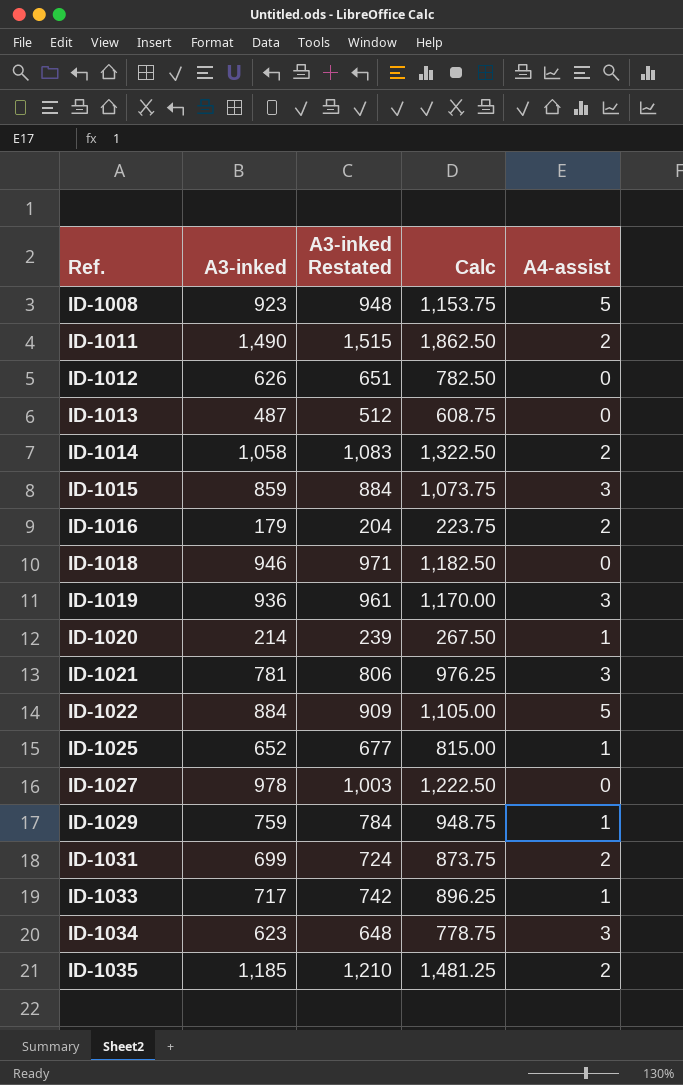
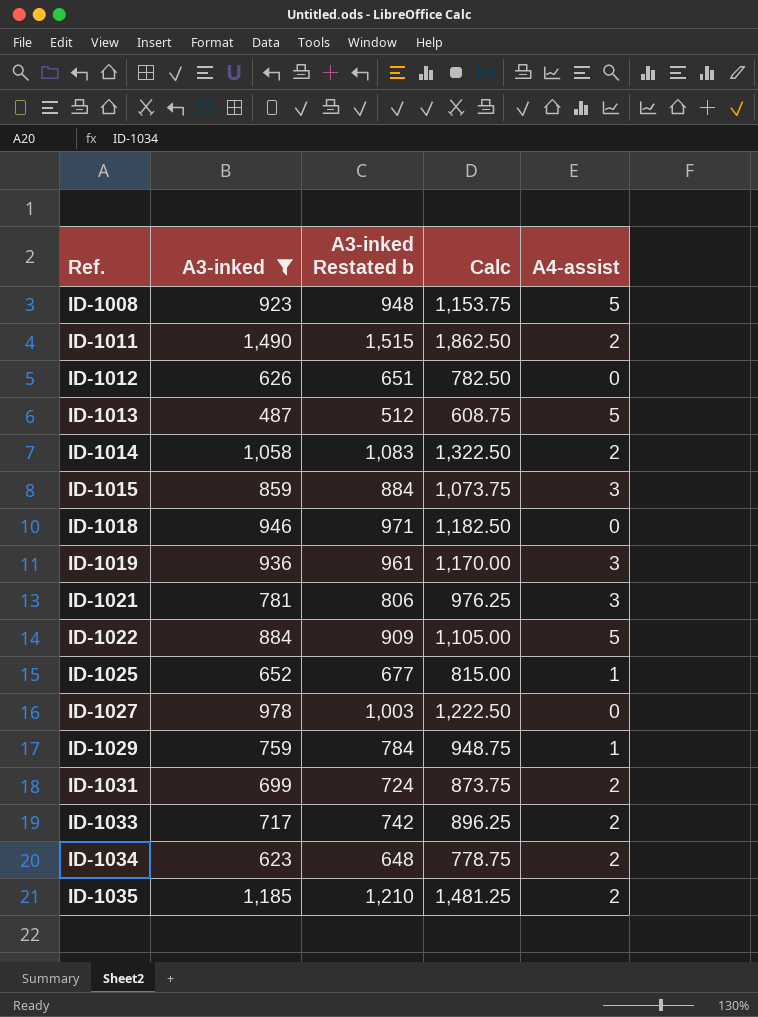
filter: none -> A3-inked >= 487
column name: A3-inked Restated -> A3-inked Restated b
ID-1013 | A4-assist: 0 -> 5
ID-1033 | A4-assist: 1 -> 2
ID-1034 | A4-assist: 3 -> 2

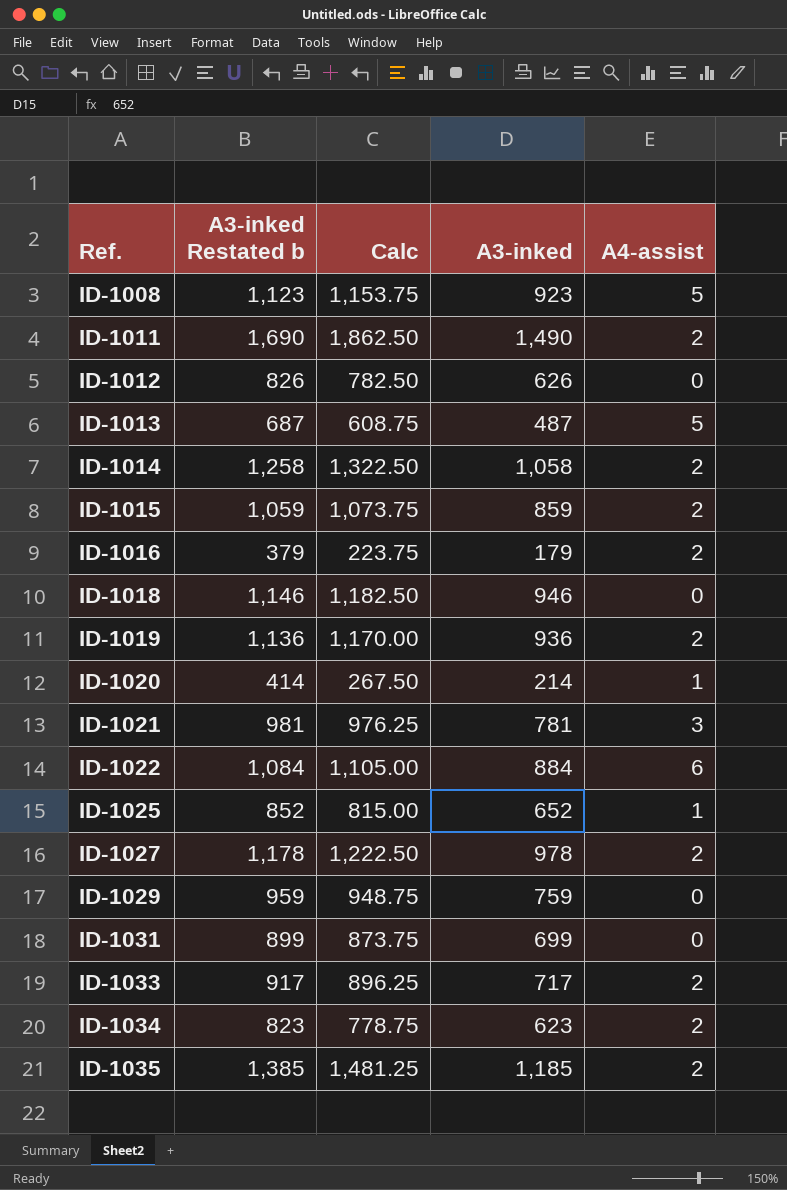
filter: A3-inked >= 487 -> none
column A3-inked Restated b | formula: [A3-inked] + 25 -> [A3-inked] + 200
column A3-inked | position: 2 -> 4
ID-1015 | A4-assist: 3 -> 2
ID-1019 | A4-assist: 3 -> 2
ID-1022 | A4-assist: 5 -> 6
ID-1027 | A4-assist: 0 -> 2
ID-1029 | A4-assist: 1 -> 0
ID-1031 | A4-assist: 2 -> 0

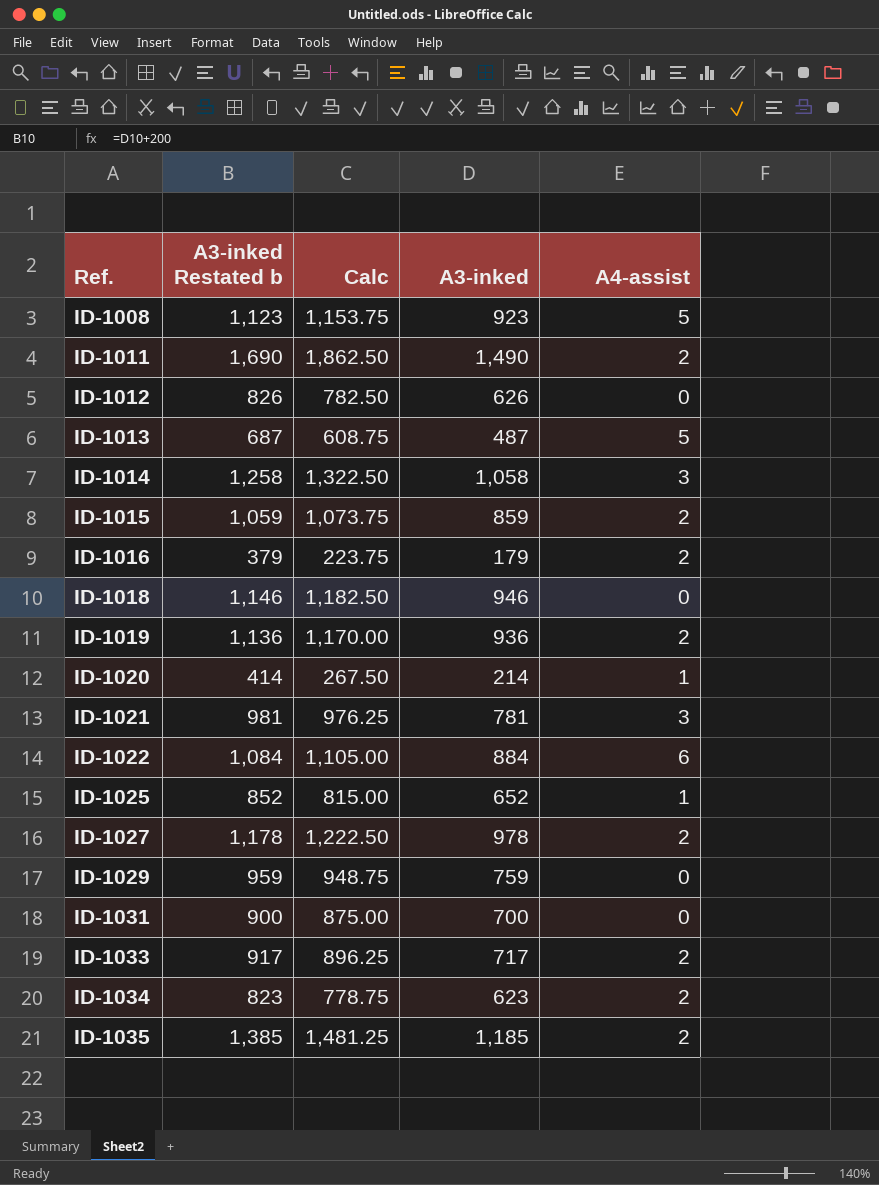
ID-1014 | A4-assist: 2 -> 3
ID-1031 | A3-inked Restated b: 899 -> 900
ID-1031 | Calc: 873.75 -> 875.00
ID-1031 | A3-inked: 699 -> 700

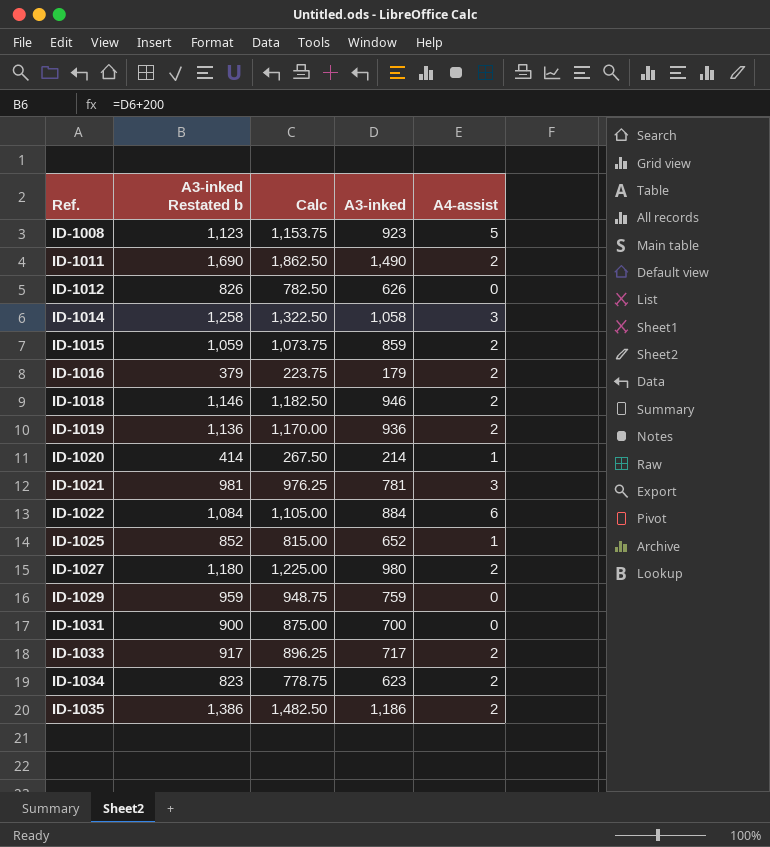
row ID-1013: 687 | 608.75 | 487 | 5 -> none
ID-1018 | A4-assist: 0 -> 2
ID-1027 | A3-inked Restated b: 1,178 -> 1,180
ID-1027 | Calc: 1,222.50 -> 1,225.00
ID-1027 | A3-inked: 978 -> 980
ID-1035 | A3-inked Restated b: 1,385 -> 1,386
ID-1035 | Calc: 1,481.25 -> 1,482.50
ID-1035 | A3-inked: 1,185 -> 1,186

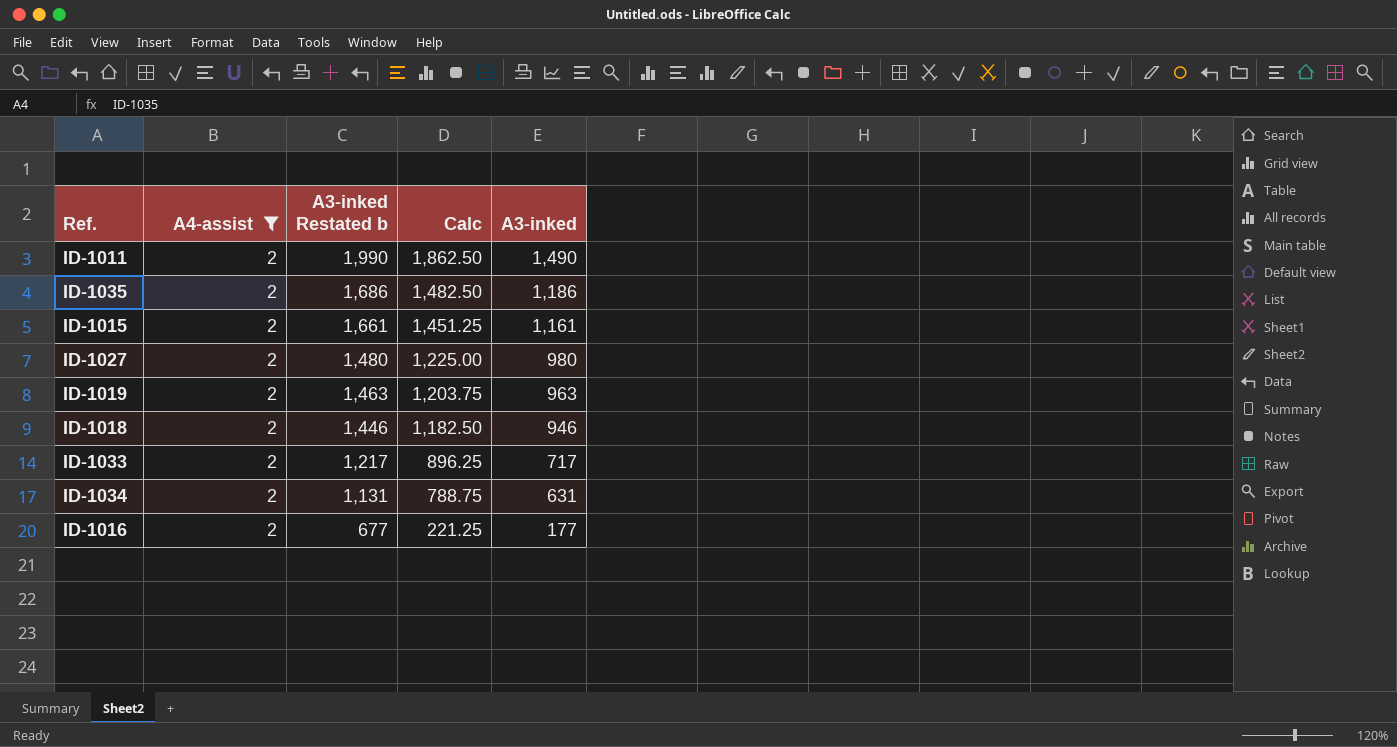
filter: none -> A4-assist = 2
row order: Ref. ascending -> A3-inked Restated b descending
column A4-assist | position: 5 -> 2
column A3-inked Restated b | formula: [A3-inked] + 200 -> [A3-inked] + 500
ID-1015 | Calc: 1,073.75 -> 1,451.25
ID-1015 | A3-inked: 859 -> 1,161
ID-1019 | Calc: 1,170.00 -> 1,203.75
ID-1019 | A3-inked: 936 -> 963
ID-1034 | Calc: 778.75 -> 788.75
ID-1034 | A3-inked: 623 -> 631
ID-1016 | Calc: 223.75 -> 221.25
ID-1016 | A3-inked: 179 -> 177

